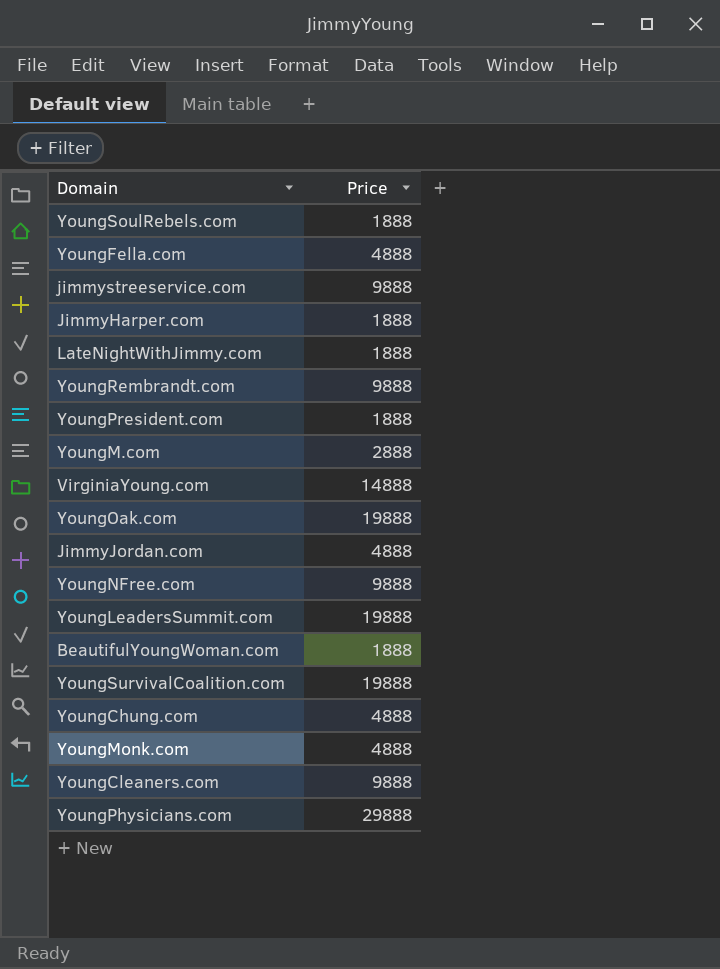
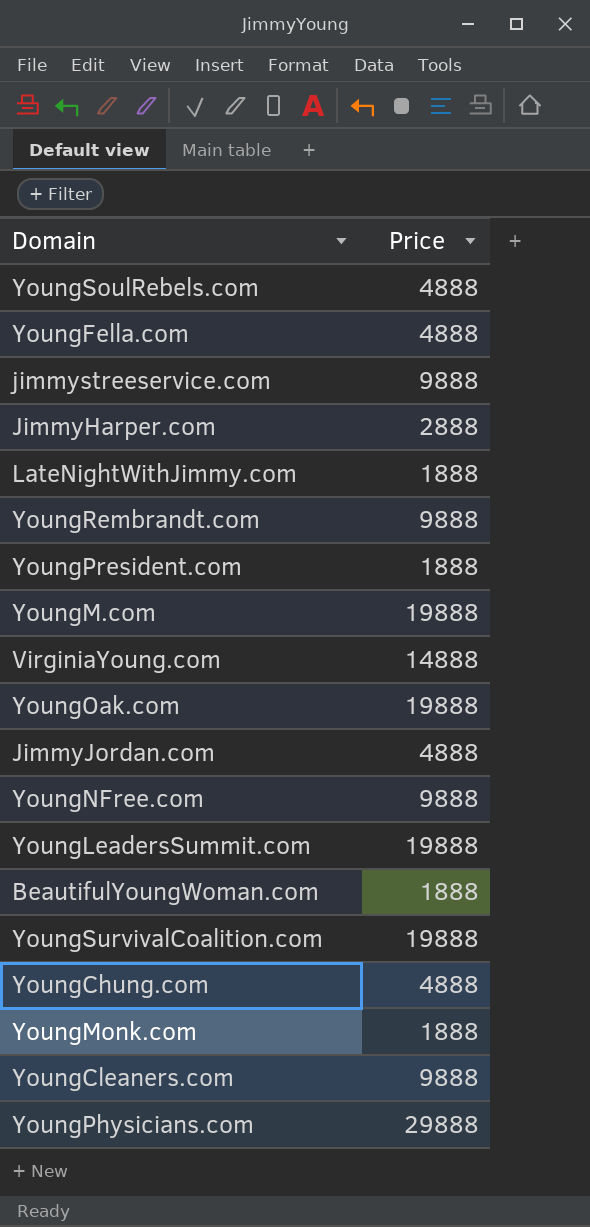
YoungSoulRebels.com | Price: 1888 -> 4888
JimmyHarper.com | Price: 1888 -> 2888
YoungM.com | Price: 2888 -> 19888
YoungMonk.com | Price: 4888 -> 1888

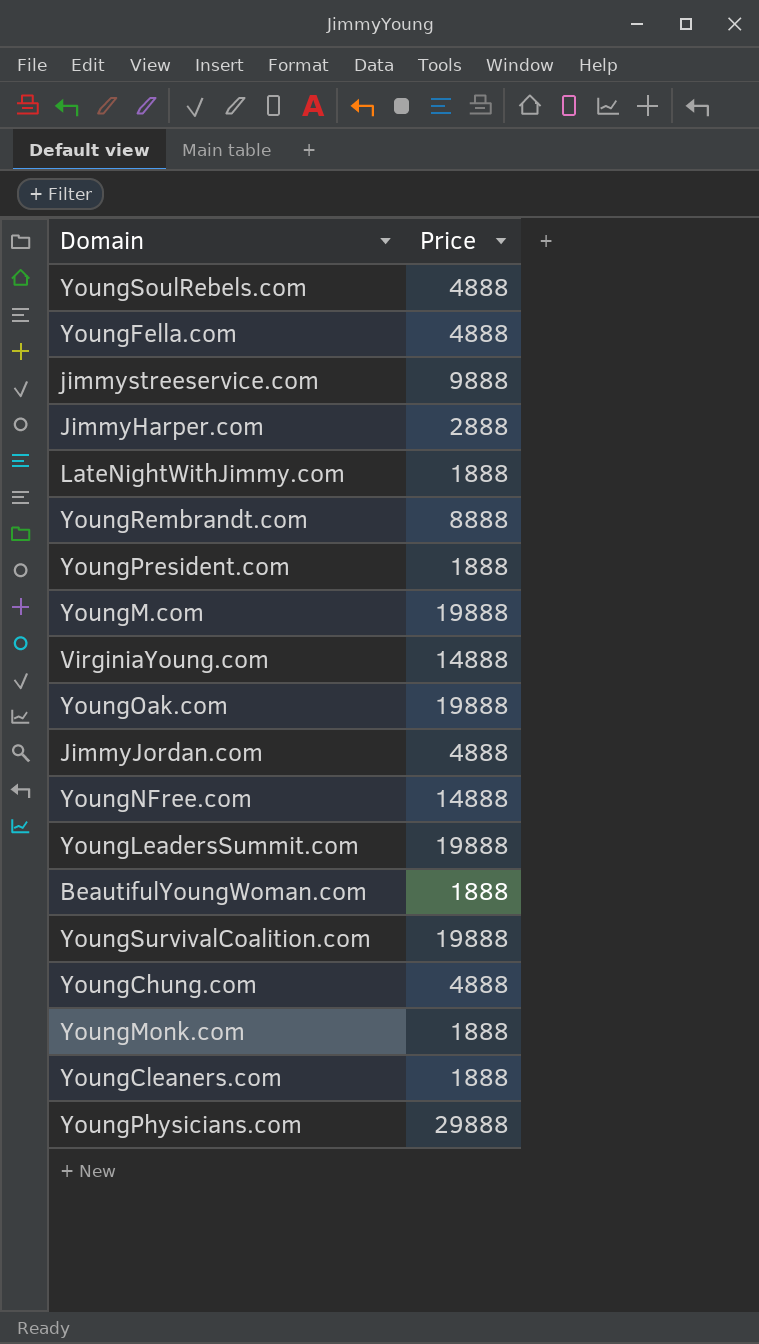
YoungRembrandt.com | Price: 9888 -> 8888
YoungNFree.com | Price: 9888 -> 14888
YoungCleaners.com | Price: 9888 -> 1888

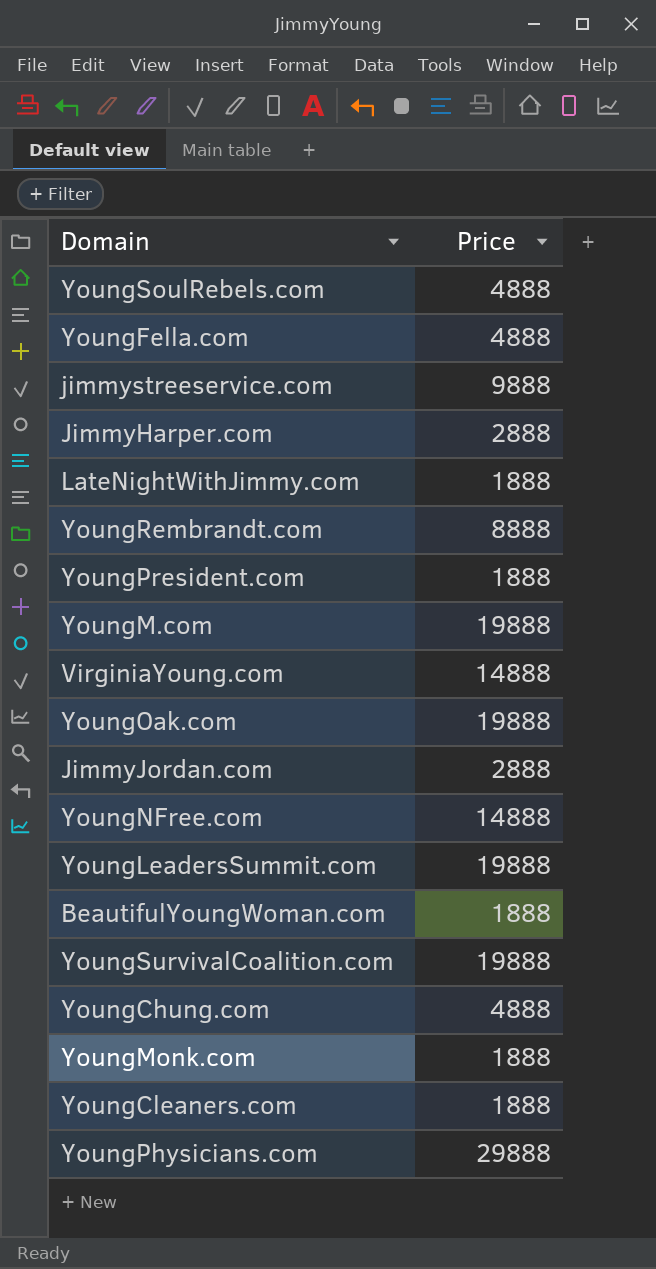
JimmyJordan.com | Price: 4888 -> 2888

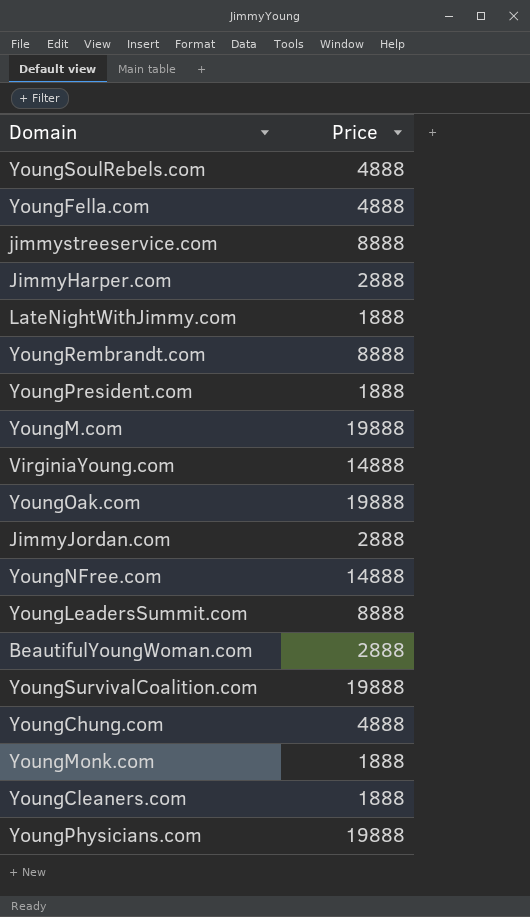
jimmystreeservice.com | Price: 9888 -> 8888
YoungLeadersSummit.com | Price: 19888 -> 8888
BeautifulYoungWoman.com | Price: 1888 -> 2888
YoungPhysicians.com | Price: 29888 -> 19888

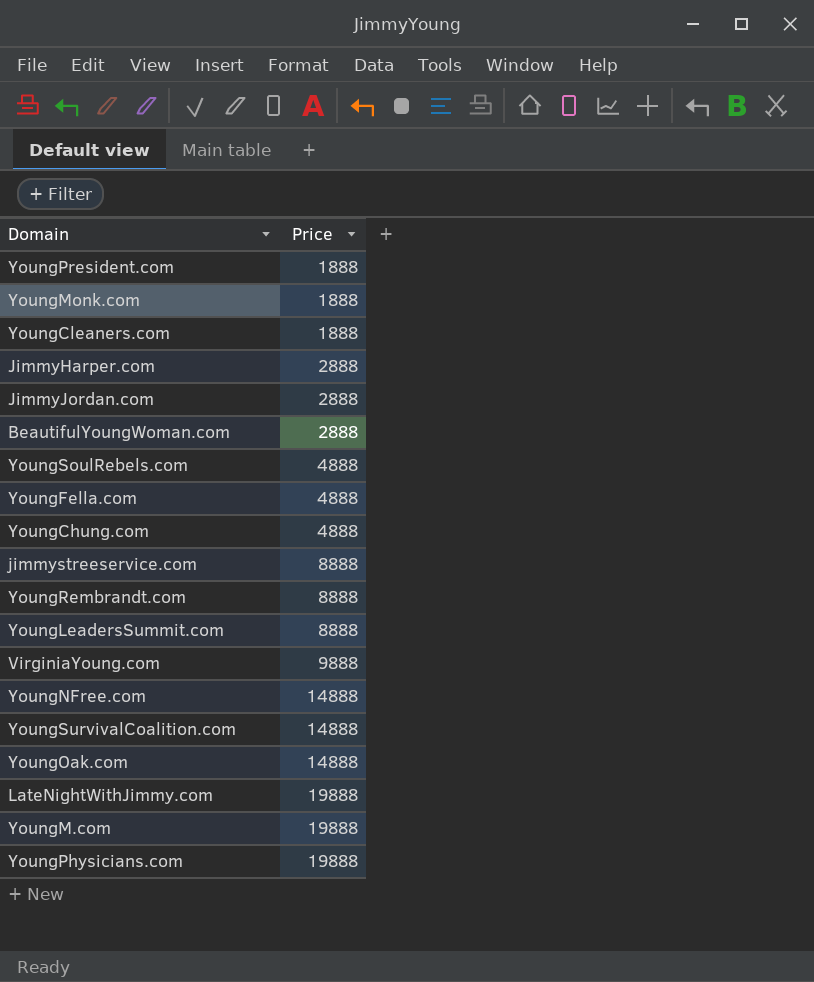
row order: none -> Price ascending
VirginiaYoung.com | Price: 14888 -> 9888
YoungSurvivalCoalition.com | Price: 19888 -> 14888
YoungOak.com | Price: 19888 -> 14888
LateNightWithJimmy.com | Price: 1888 -> 19888

